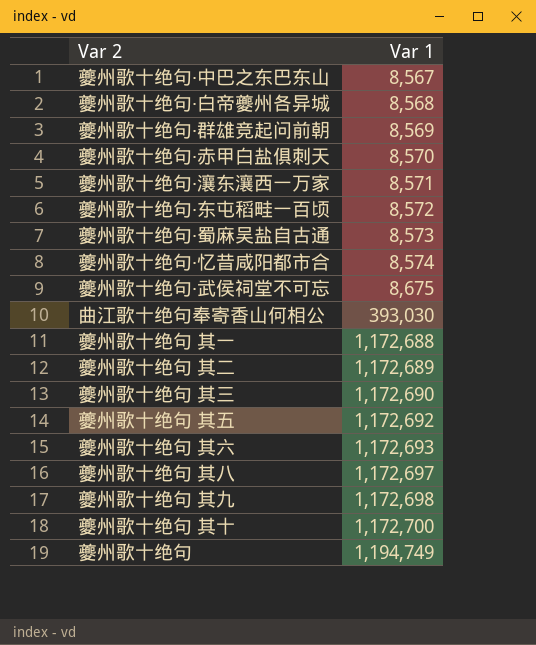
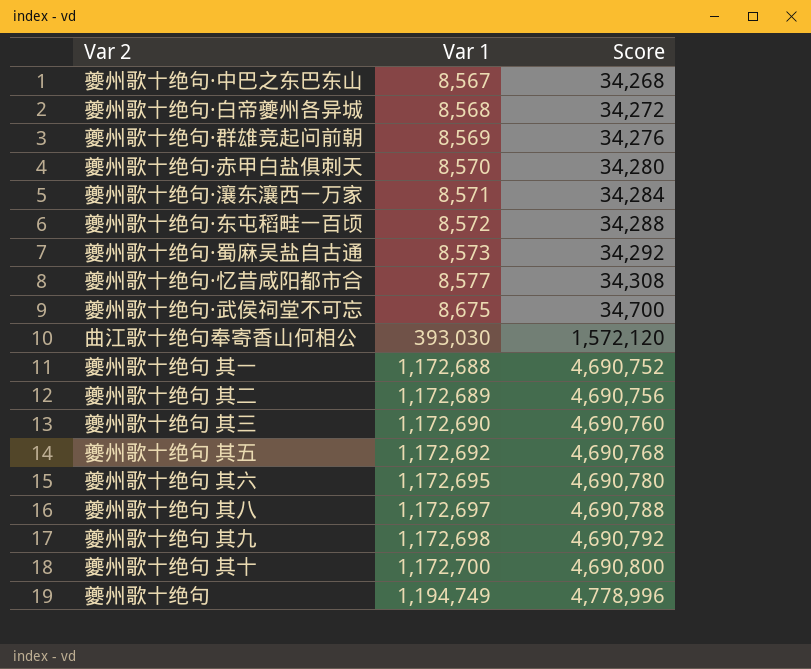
column Score | formula: none -> [Var 1] * 4
夔州歌十绝句·忆昔咸阳都市合 | Var 1: 8,574 -> 8,577
夔州歌十绝句 其六 | Var 1: 1,172,693 -> 1,172,695

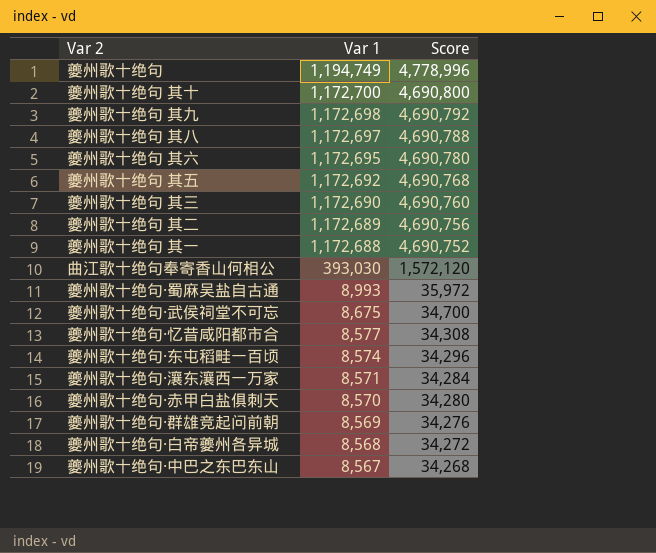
row order: Var 1 ascending -> Var 1 descending
夔州歌十绝句·蜀麻吴盐自古通 | Var 1: 8,573 -> 8,993
夔州歌十绝句·蜀麻吴盐自古通 | Score: 34,292 -> 35,972
夔州歌十绝句·东屯稻畦一百顷 | Var 1: 8,572 -> 8,574
夔州歌十绝句·东屯稻畦一百顷 | Score: 34,288 -> 34,296

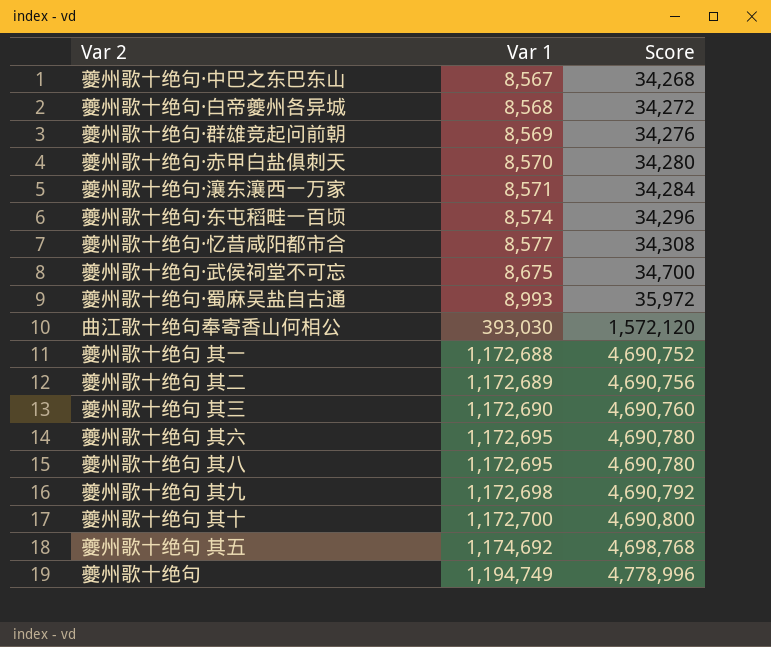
row order: Var 1 descending -> Var 1 ascending
夔州歌十绝句 其八 | Var 1: 1,172,697 -> 1,172,695
夔州歌十绝句 其八 | Score: 4,690,788 -> 4,690,780
夔州歌十绝句 其五 | Var 1: 1,172,692 -> 1,174,692
夔州歌十绝句 其五 | Score: 4,690,768 -> 4,698,768

